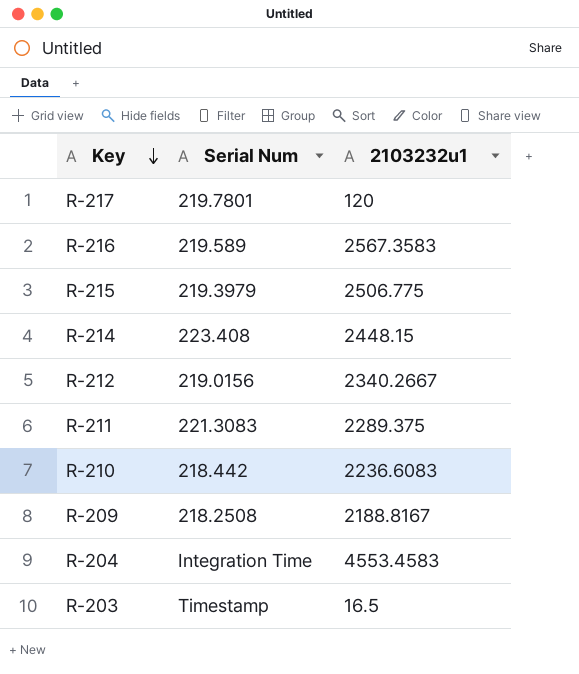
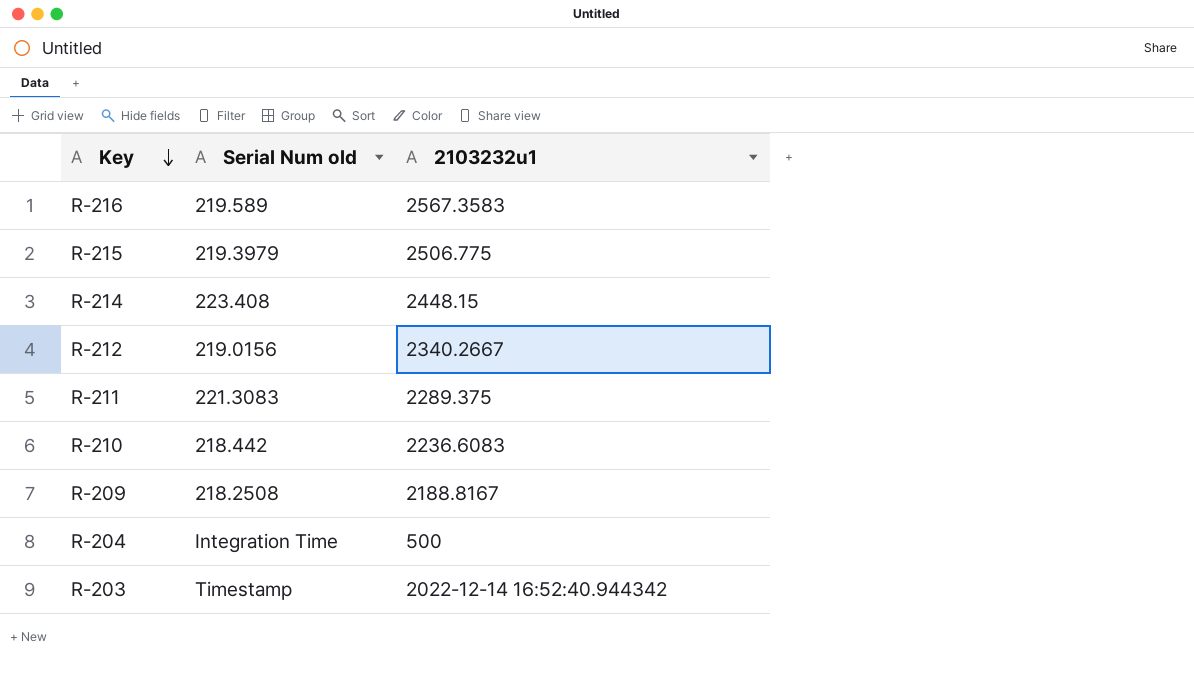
column name: Serial Num -> Serial Num old
row R-217: 219.7801 | 120 -> none
R-204 | 2103232u1: 4553.4583 -> 500
R-203 | 2103232u1: 16.5 -> 2022-12-14 16:52:40.944342

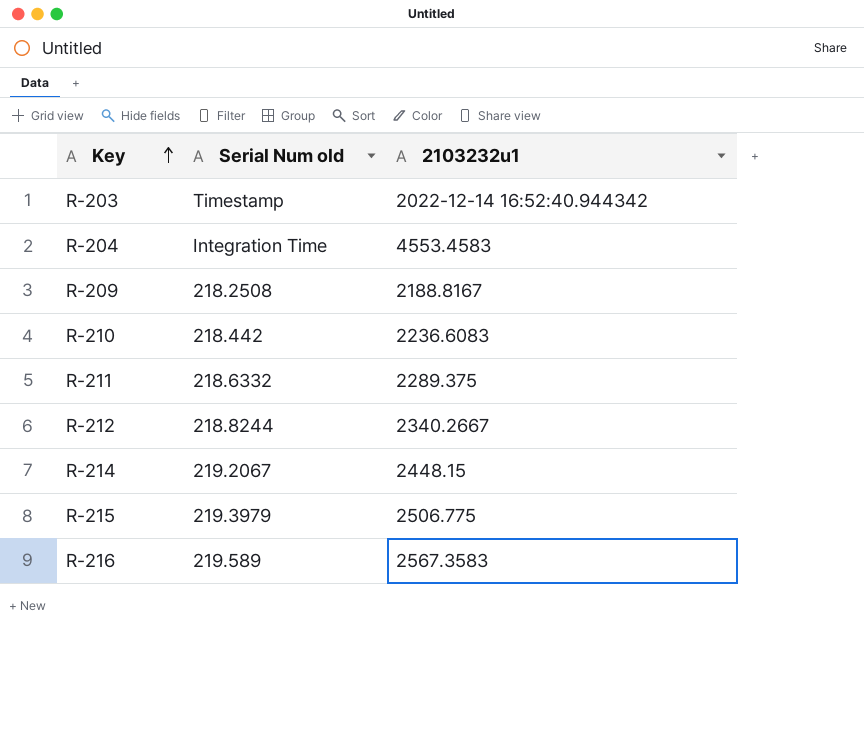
row order: Key descending -> Key ascending
R-204 | 2103232u1: 500 -> 4553.4583
R-211 | Serial Num old: 221.3083 -> 218.6332
R-212 | Serial Num old: 219.0156 -> 218.8244
R-214 | Serial Num old: 223.408 -> 219.2067

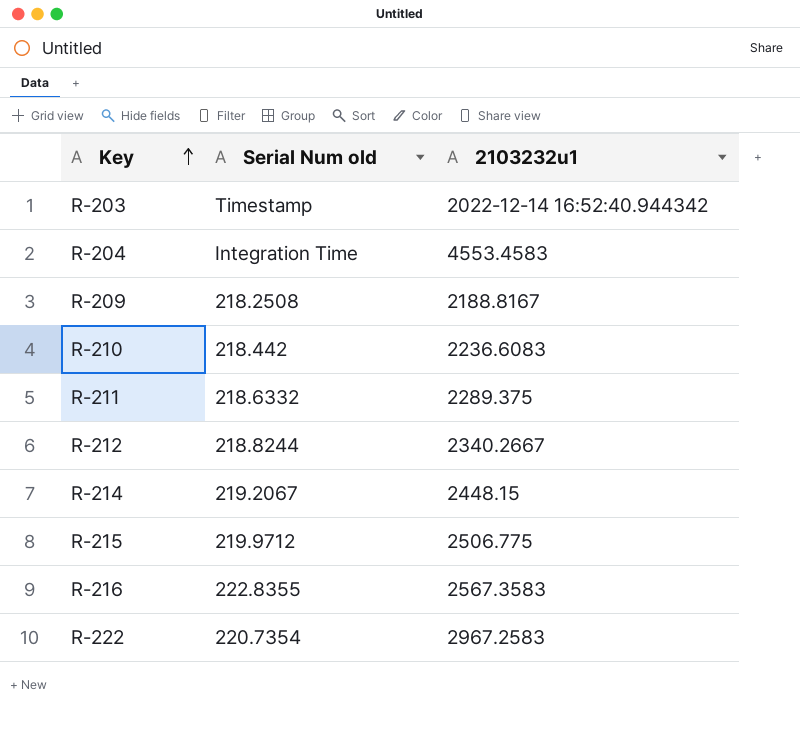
R-215 | Serial Num old: 219.3979 -> 219.9712
R-216 | Serial Num old: 219.589 -> 222.8355
row R-222: none -> 220.7354 | 2967.2583

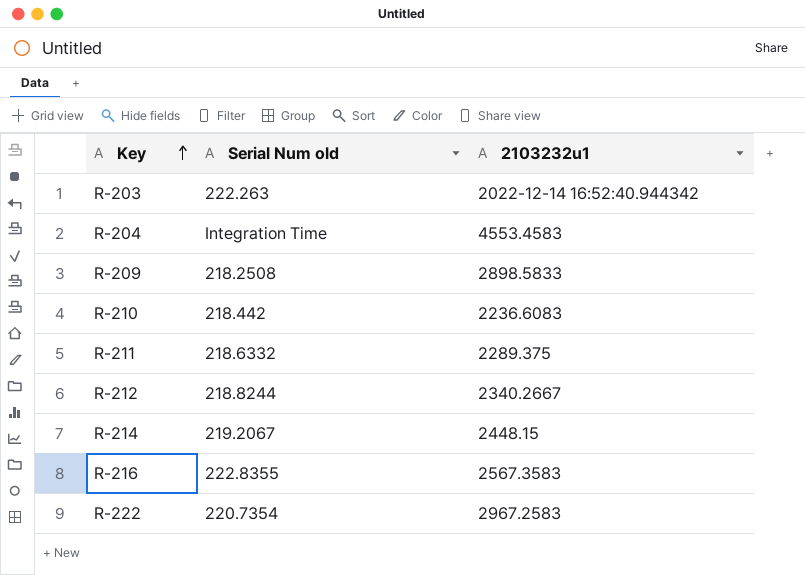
row R-215: 219.9712 | 2506.775 -> none
R-203 | Serial Num old: Timestamp -> 222.263
R-209 | 2103232u1: 2188.8167 -> 2898.5833

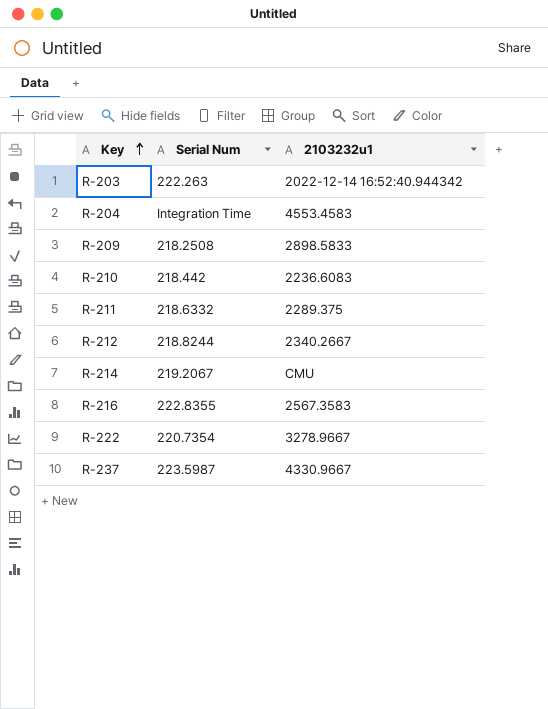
column name: Serial Num old -> Serial Num
R-214 | 2103232u1: 2448.15 -> CMU
R-222 | 2103232u1: 2967.2583 -> 3278.9667
row R-237: none -> 223.5987 | 4330.9667

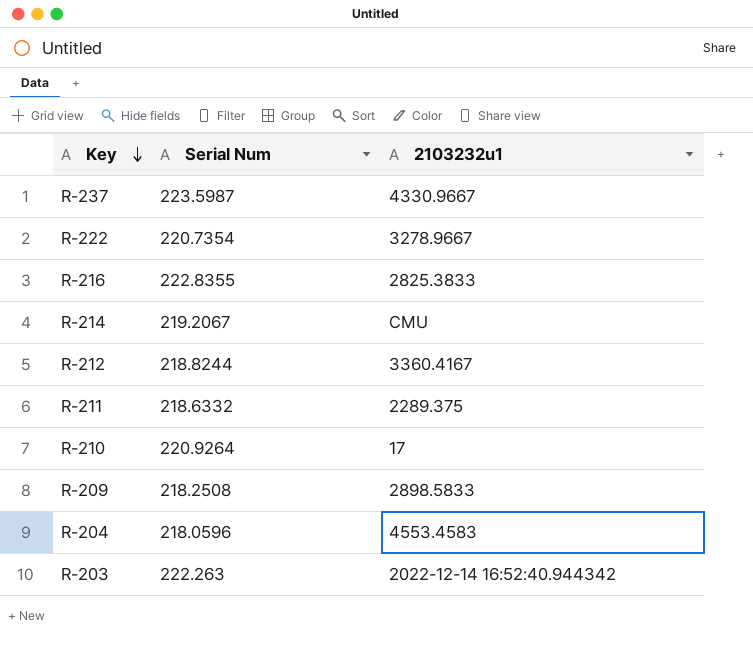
row order: Key ascending -> Key descending
R-216 | 2103232u1: 2567.3583 -> 2825.3833
R-212 | 2103232u1: 2340.2667 -> 3360.4167
R-210 | Serial Num: 218.442 -> 220.9264
R-210 | 2103232u1: 2236.6083 -> 17
R-204 | Serial Num: Integration Time -> 218.0596

